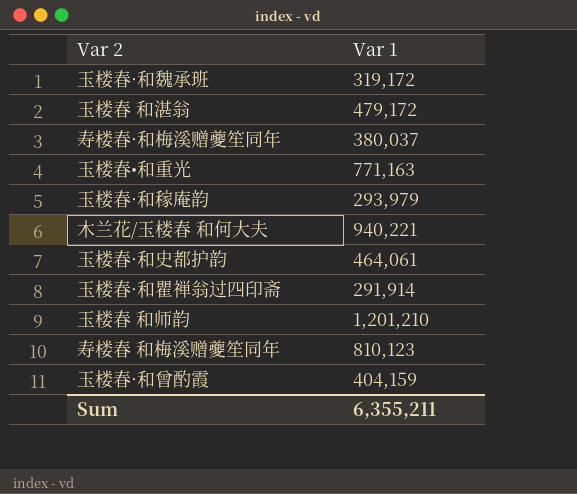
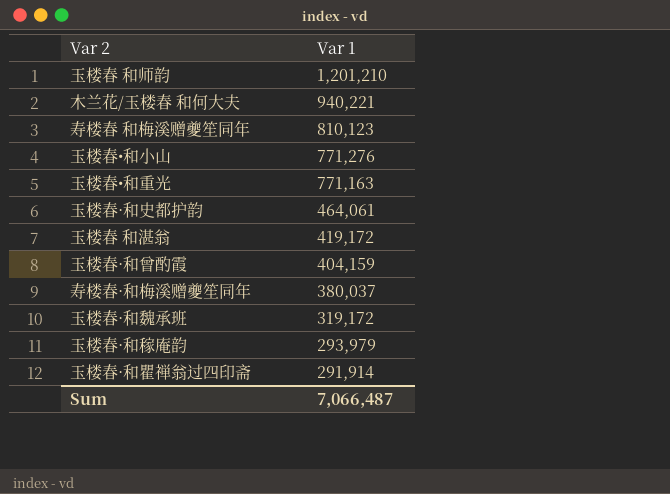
row order: none -> Var 1 descending
row 玉楼春•和小山: none -> 771,276
玉楼春 和湛翁 | Var 1: 479,172 -> 419,172
Sum | Var 1: 6,355,211 -> 7,066,487

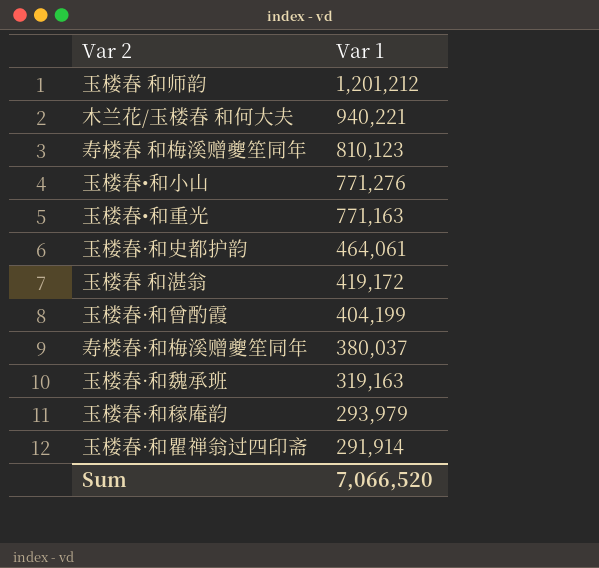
玉楼春 和师韵 | Var 1: 1,201,210 -> 1,201,212
玉楼春·和曾酌霞 | Var 1: 404,159 -> 404,199
玉楼春·和魏承班 | Var 1: 319,172 -> 319,163
Sum | Var 1: 7,066,487 -> 7,066,520

